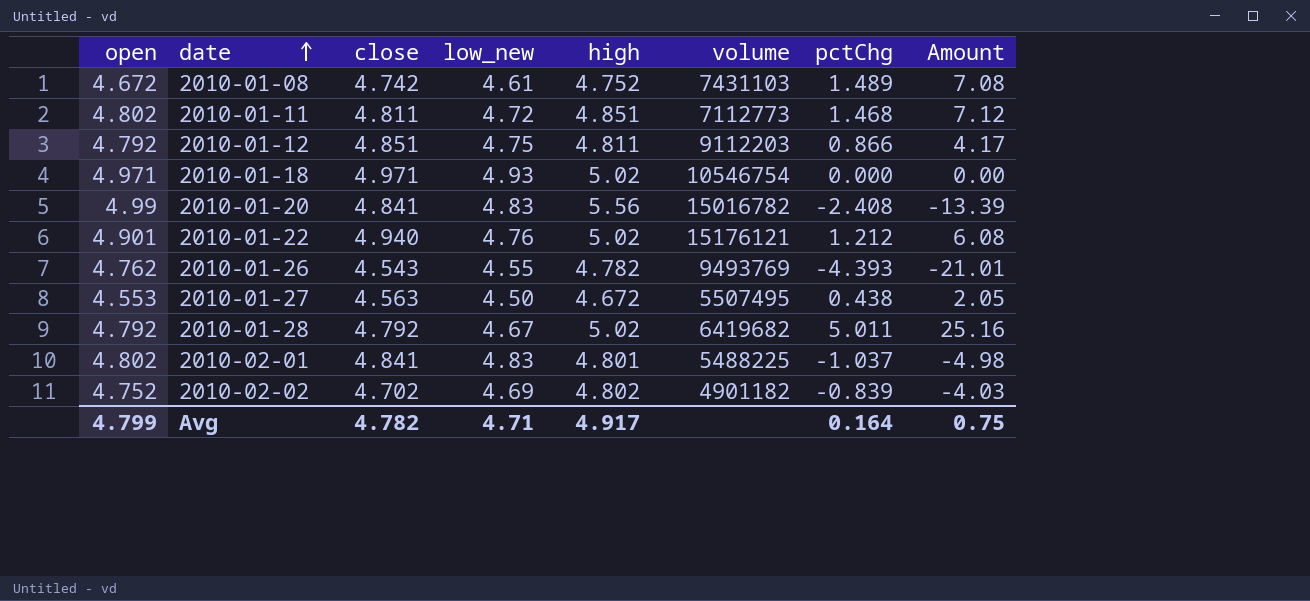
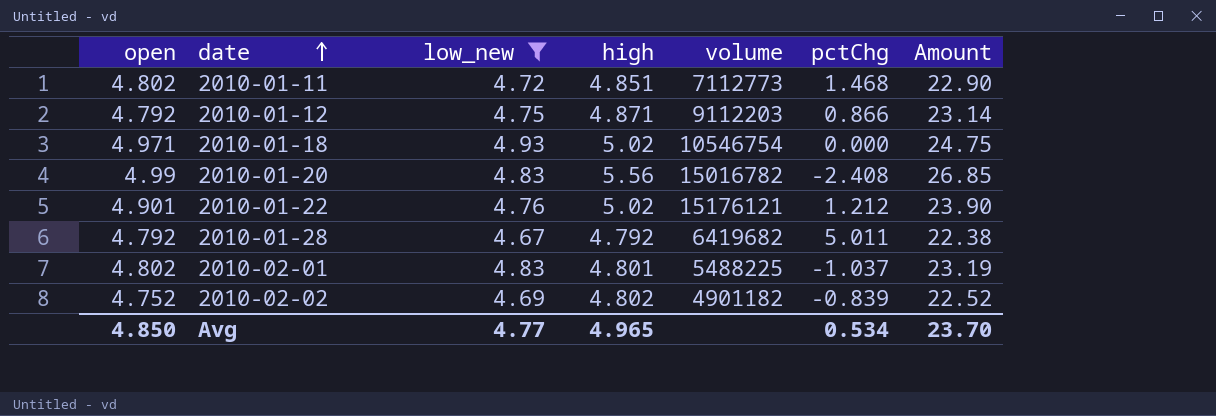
filter: none -> low_new >= 4.67
column close | position: 3 -> none
column Amount | formula: [high] * [pctChg] -> [low_new] * [high]
2010-01-12 | high: 4.811 -> 4.871
2010-01-28 | high: 5.02 -> 4.792
Avg | open: 4.799 -> 4.850
Avg | low_new: 4.71 -> 4.77
Avg | high: 4.917 -> 4.965
Avg | pctChg: 0.164 -> 0.534
Avg | Amount: 0.75 -> 23.70

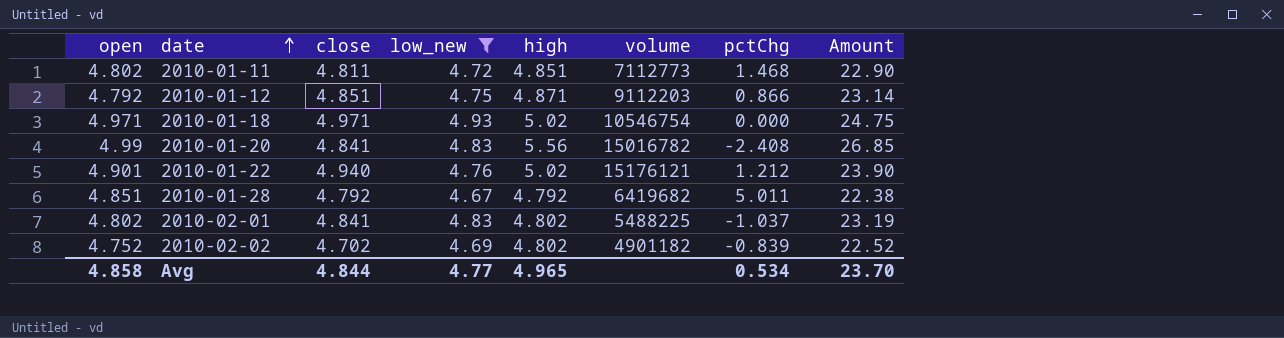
column close | position: none -> 3
2010-01-28 | open: 4.792 -> 4.851
2010-02-01 | high: 4.801 -> 4.802
Avg | open: 4.850 -> 4.858

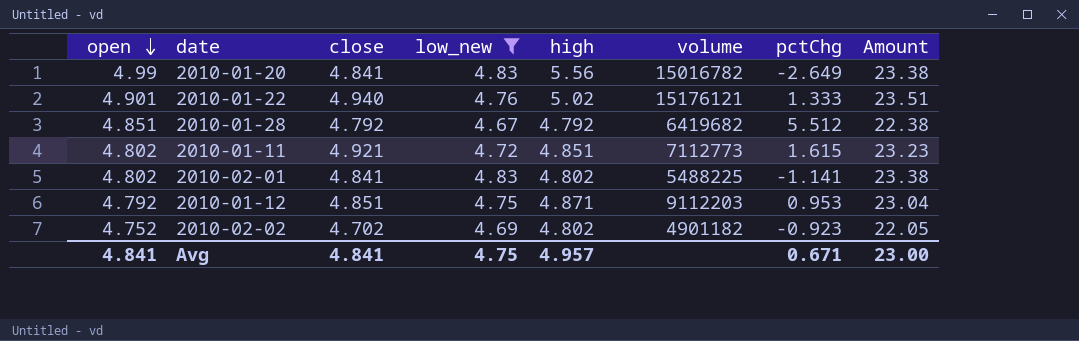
row order: date ascending -> open descending
column Amount | formula: [low_new] * [high] -> [close] * [low_new]
row 2010-01-18: 4.971 | 4.971 | 4.93 | 5.02 | 10546754 | 0.000 | 24.75 -> none
2010-01-20 | pctChg: -2.408 -> -2.649
2010-01-22 | pctChg: 1.212 -> 1.333
2010-01-28 | pctChg: 5.011 -> 5.512
2010-01-11 | close: 4.811 -> 4.921
2010-01-11 | pctChg: 1.468 -> 1.615
2010-02-01 | pctChg: -1.037 -> -1.141
2010-01-12 | pctChg: 0.866 -> 0.953
2010-02-02 | pctChg: -0.839 -> -0.923
Avg | open: 4.858 -> 4.841
Avg | close: 4.844 -> 4.841
Avg | low_new: 4.77 -> 4.75
Avg | high: 4.965 -> 4.957
Avg | pctChg: 0.534 -> 0.671
Avg | Amount: 23.70 -> 23.00

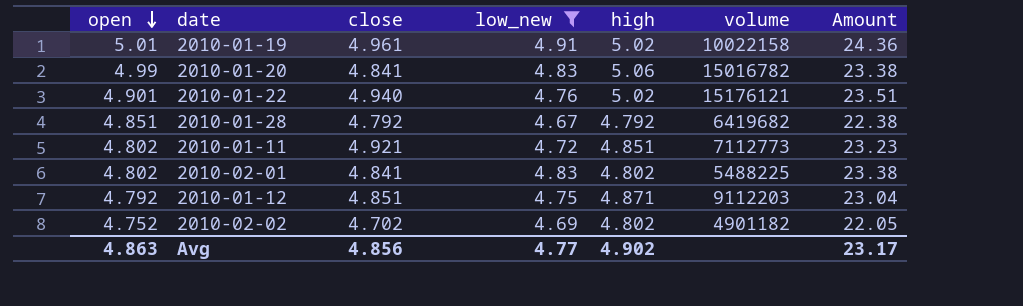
column pctChg | position: 7 -> none
row 2010-01-19: none -> 5.01 | 4.961 | 4.91 | 5.02 | 10022158 | 24.36
2010-01-20 | high: 5.56 -> 5.06
Avg | open: 4.841 -> 4.863
Avg | close: 4.841 -> 4.856
Avg | low_new: 4.75 -> 4.77
Avg | high: 4.957 -> 4.902
Avg | Amount: 23.00 -> 23.17

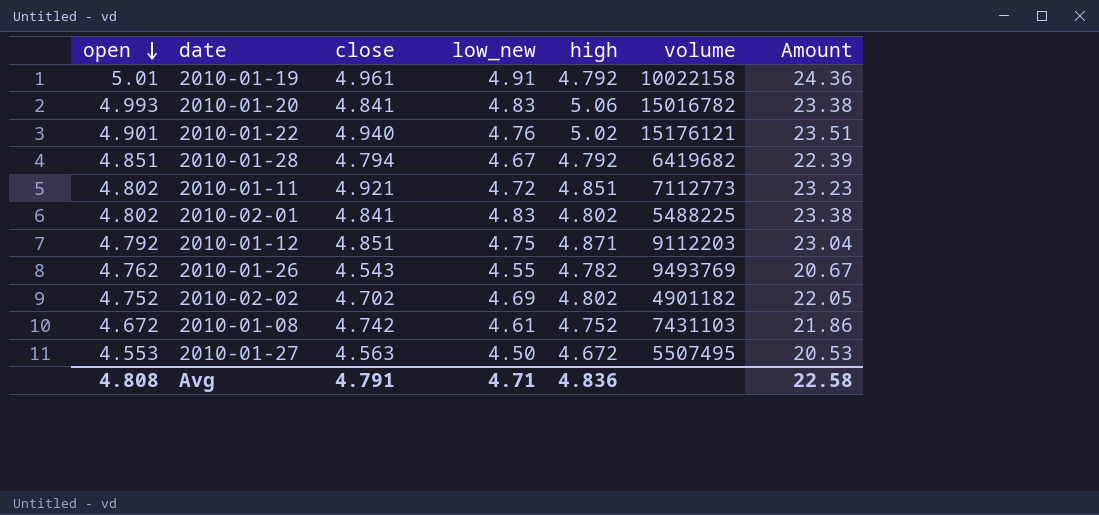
filter: low_new >= 4.67 -> none
2010-01-19 | high: 5.02 -> 4.792
2010-01-20 | open: 4.99 -> 4.993
2010-01-28 | close: 4.792 -> 4.794
2010-01-28 | Amount: 22.38 -> 22.39
Avg | open: 4.863 -> 4.808
Avg | close: 4.856 -> 4.791
Avg | low_new: 4.77 -> 4.71
Avg | high: 4.902 -> 4.836
Avg | Amount: 23.17 -> 22.58

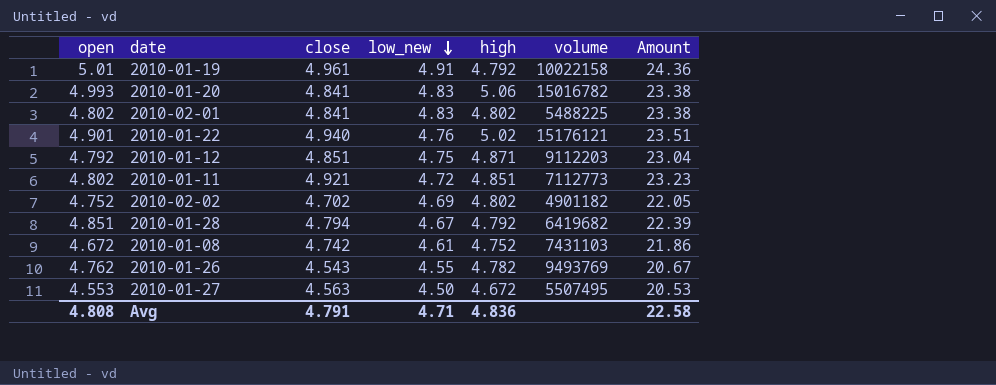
row order: open descending -> low_new descending

